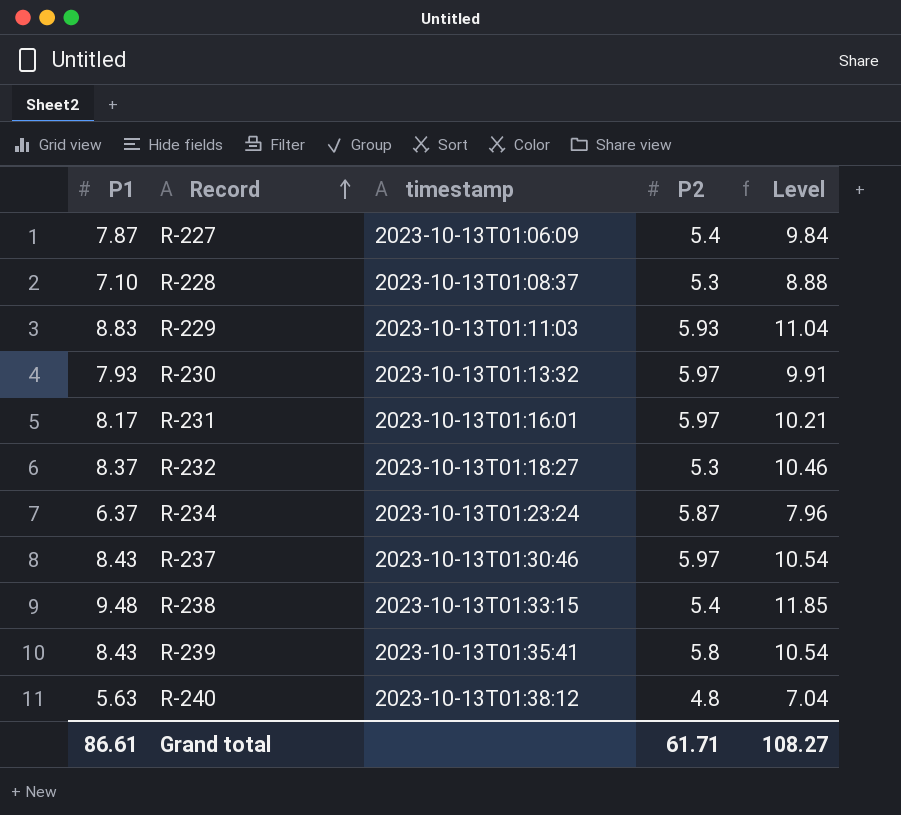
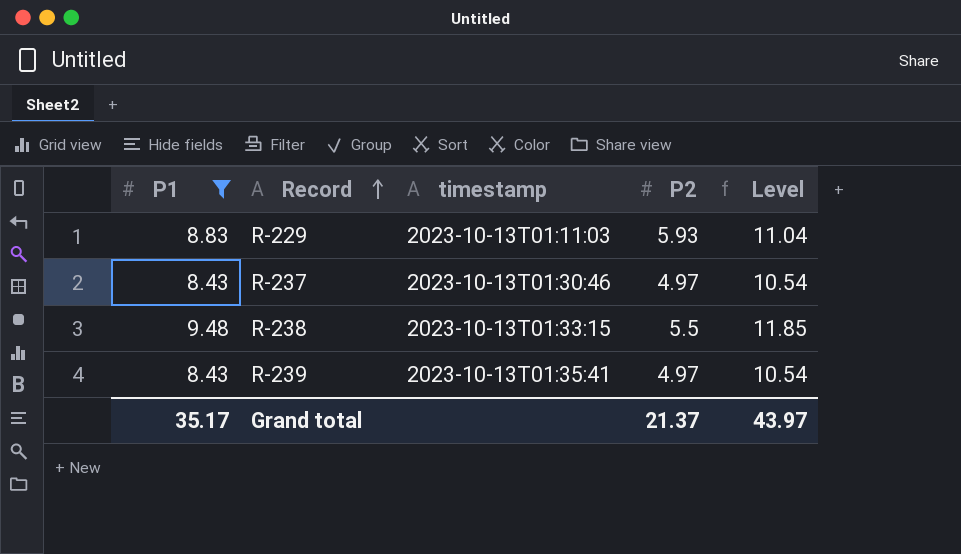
filter: none -> P1 >= 8.43
R-237 | P2: 5.97 -> 4.97
R-238 | P2: 5.4 -> 5.5
R-239 | P2: 5.8 -> 4.97
Grand total | P1: 86.61 -> 35.17
Grand total | P2: 61.71 -> 21.37
Grand total | Level: 108.27 -> 43.97

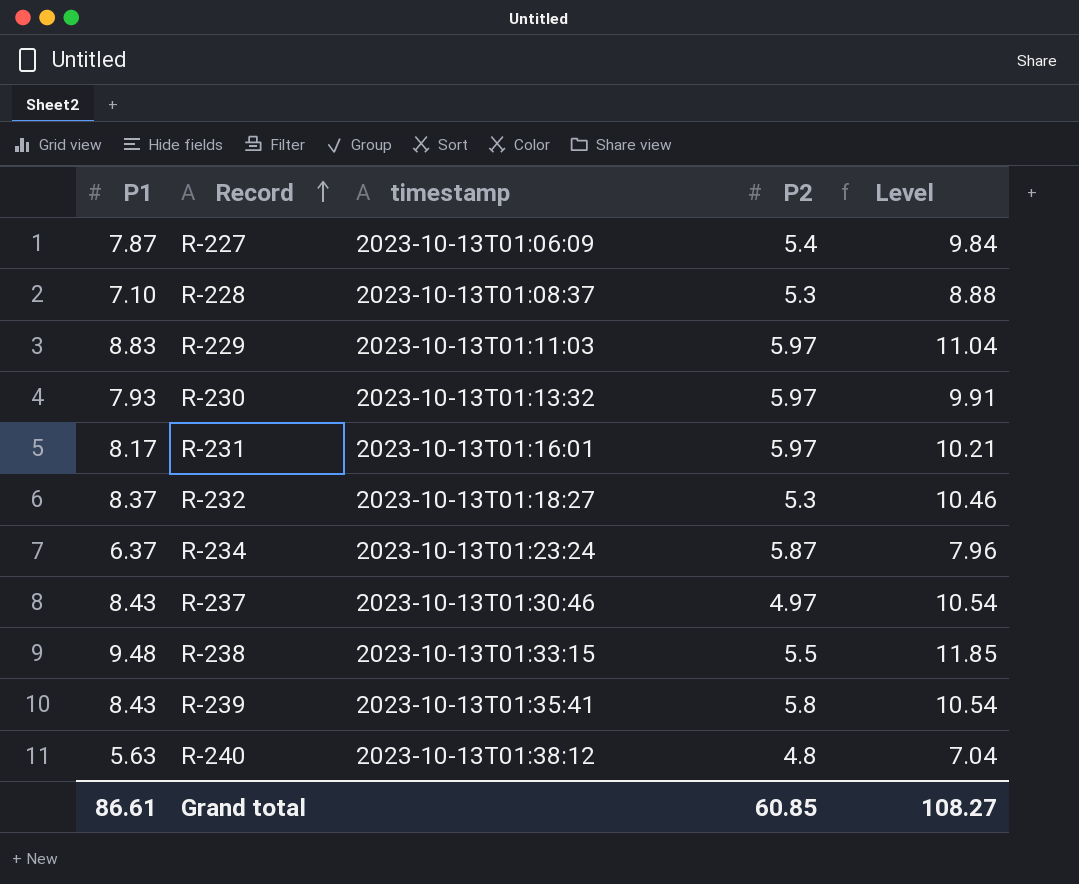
filter: P1 >= 8.43 -> none
R-229 | P2: 5.93 -> 5.97
R-239 | P2: 4.97 -> 5.8
Grand total | P1: 35.17 -> 86.61
Grand total | P2: 21.37 -> 60.85
Grand total | Level: 43.97 -> 108.27

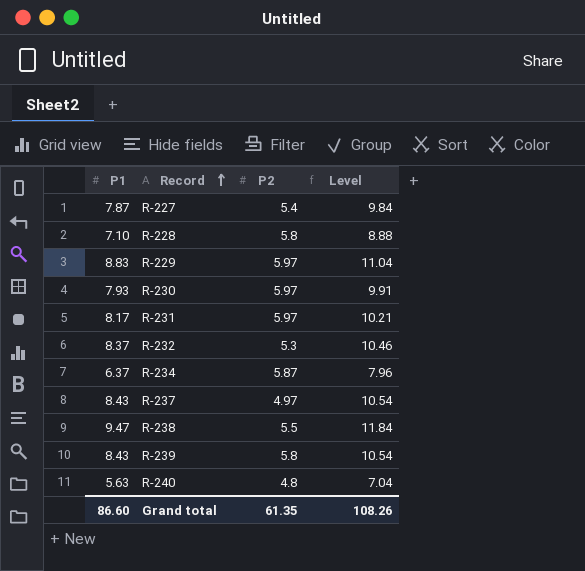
column timestamp | position: 3 -> none
R-228 | P2: 5.3 -> 5.8
R-238 | P1: 9.48 -> 9.47
R-238 | Level: 11.85 -> 11.84
Grand total | P1: 86.61 -> 86.60
Grand total | P2: 60.85 -> 61.35
Grand total | Level: 108.27 -> 108.26

